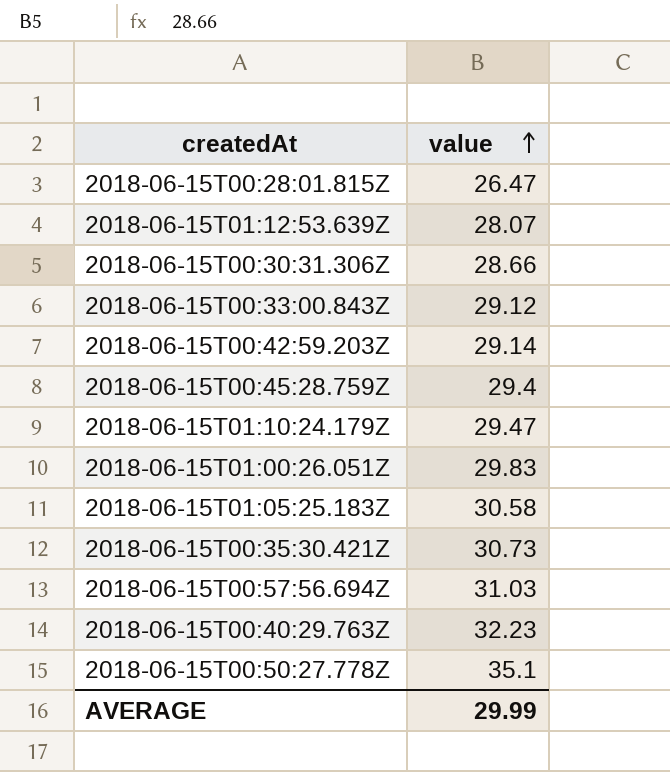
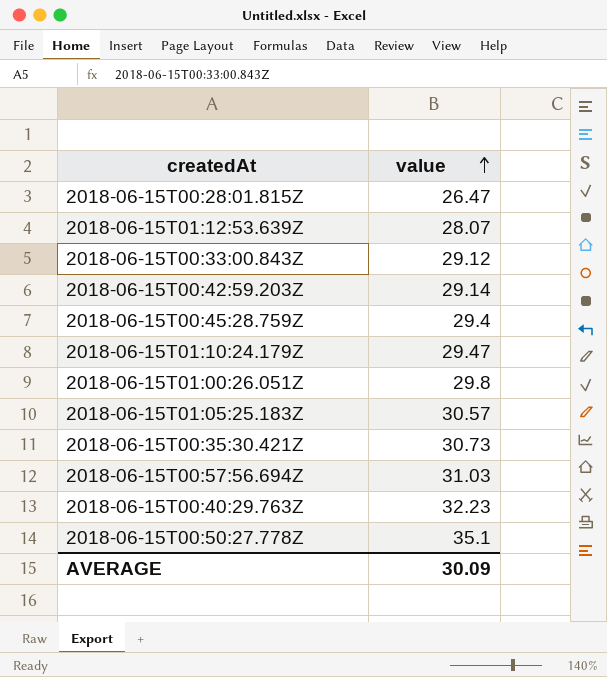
row 2018-06-15T00:30:31.306Z: 28.66 -> none
2018-06-15T01:00:26.051Z | value: 29.83 -> 29.8
2018-06-15T01:05:25.183Z | value: 30.58 -> 30.57
AVERAGE | value: 29.99 -> 30.09

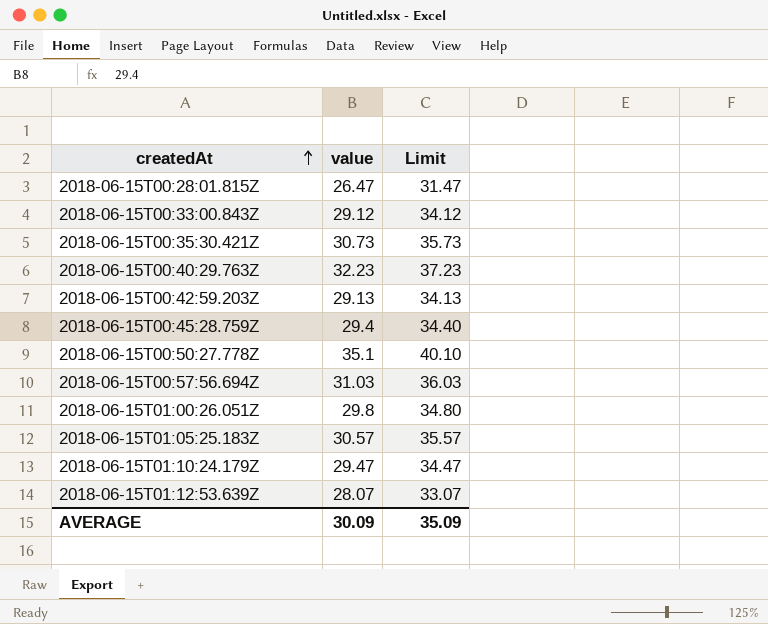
row order: value ascending -> createdAt ascending
column Limit | formula: none -> [value] + 5
2018-06-15T00:42:59.203Z | value: 29.14 -> 29.13

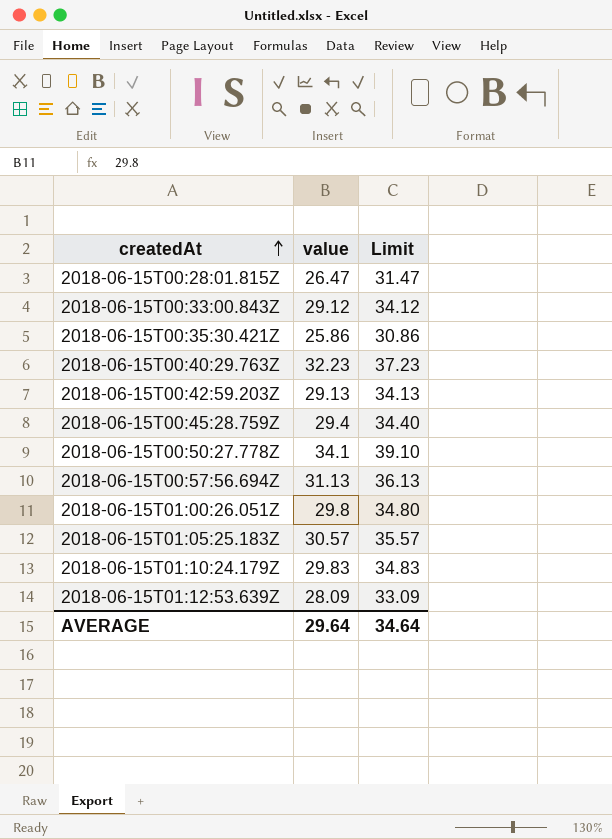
2018-06-15T00:35:30.421Z | value: 30.73 -> 25.86
2018-06-15T00:35:30.421Z | Limit: 35.73 -> 30.86
2018-06-15T00:50:27.778Z | value: 35.1 -> 34.1
2018-06-15T00:50:27.778Z | Limit: 40.10 -> 39.10
2018-06-15T00:57:56.694Z | value: 31.03 -> 31.13
2018-06-15T00:57:56.694Z | Limit: 36.03 -> 36.13
2018-06-15T01:10:24.179Z | value: 29.47 -> 29.83
2018-06-15T01:10:24.179Z | Limit: 34.47 -> 34.83
2018-06-15T01:12:53.639Z | value: 28.07 -> 28.09
2018-06-15T01:12:53.639Z | Limit: 33.07 -> 33.09
AVERAGE | value: 30.09 -> 29.64
AVERAGE | Limit: 35.09 -> 34.64

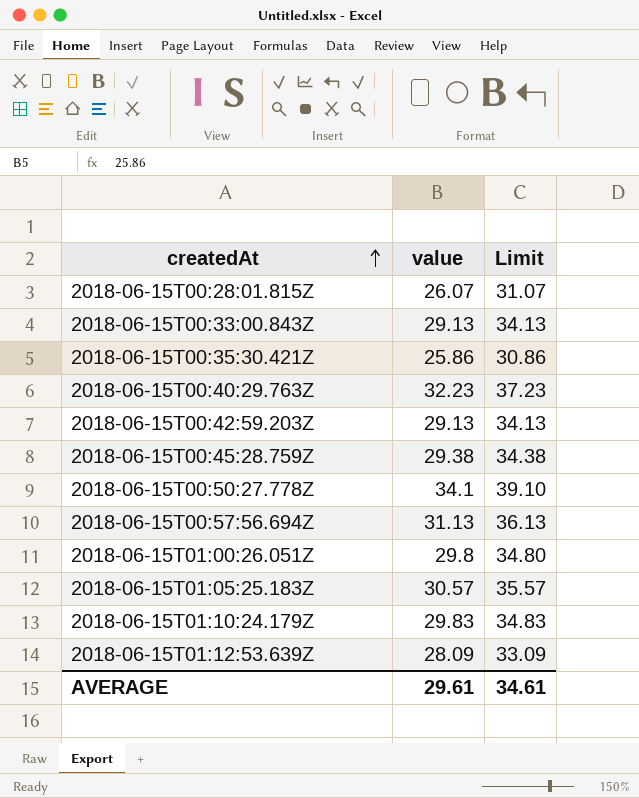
2018-06-15T00:28:01.815Z | value: 26.47 -> 26.07
2018-06-15T00:28:01.815Z | Limit: 31.47 -> 31.07
2018-06-15T00:33:00.843Z | value: 29.12 -> 29.13
2018-06-15T00:33:00.843Z | Limit: 34.12 -> 34.13
2018-06-15T00:45:28.759Z | value: 29.4 -> 29.38
2018-06-15T00:45:28.759Z | Limit: 34.40 -> 34.38
AVERAGE | value: 29.64 -> 29.61
AVERAGE | Limit: 34.64 -> 34.61

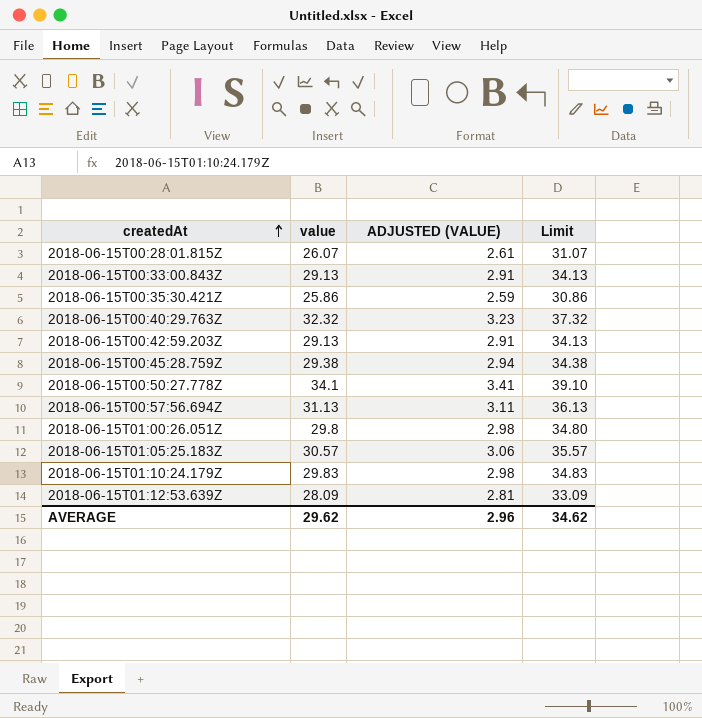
column ADJUSTED (VALUE) | formula: none -> [value] * 0.1
2018-06-15T00:40:29.763Z | value: 32.23 -> 32.32
2018-06-15T00:40:29.763Z | Limit: 37.23 -> 37.32
AVERAGE | value: 29.61 -> 29.62
AVERAGE | Limit: 34.61 -> 34.62

